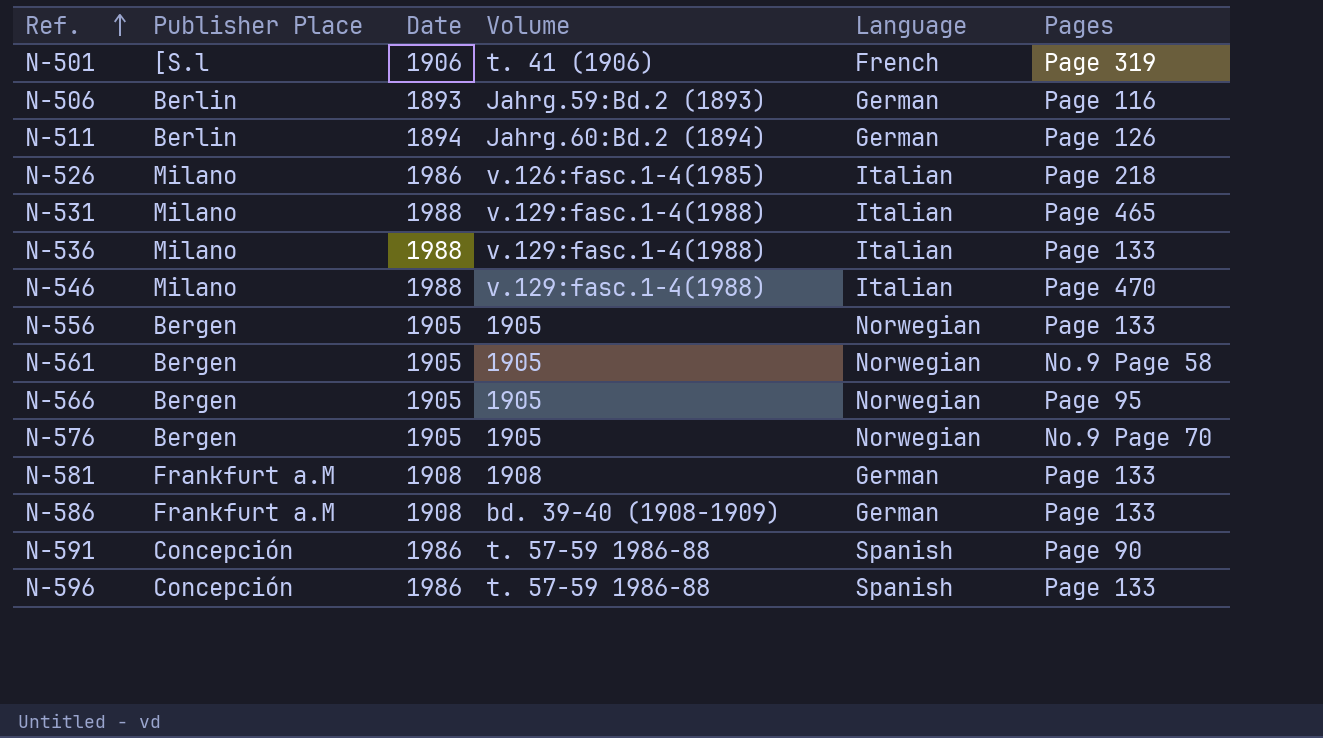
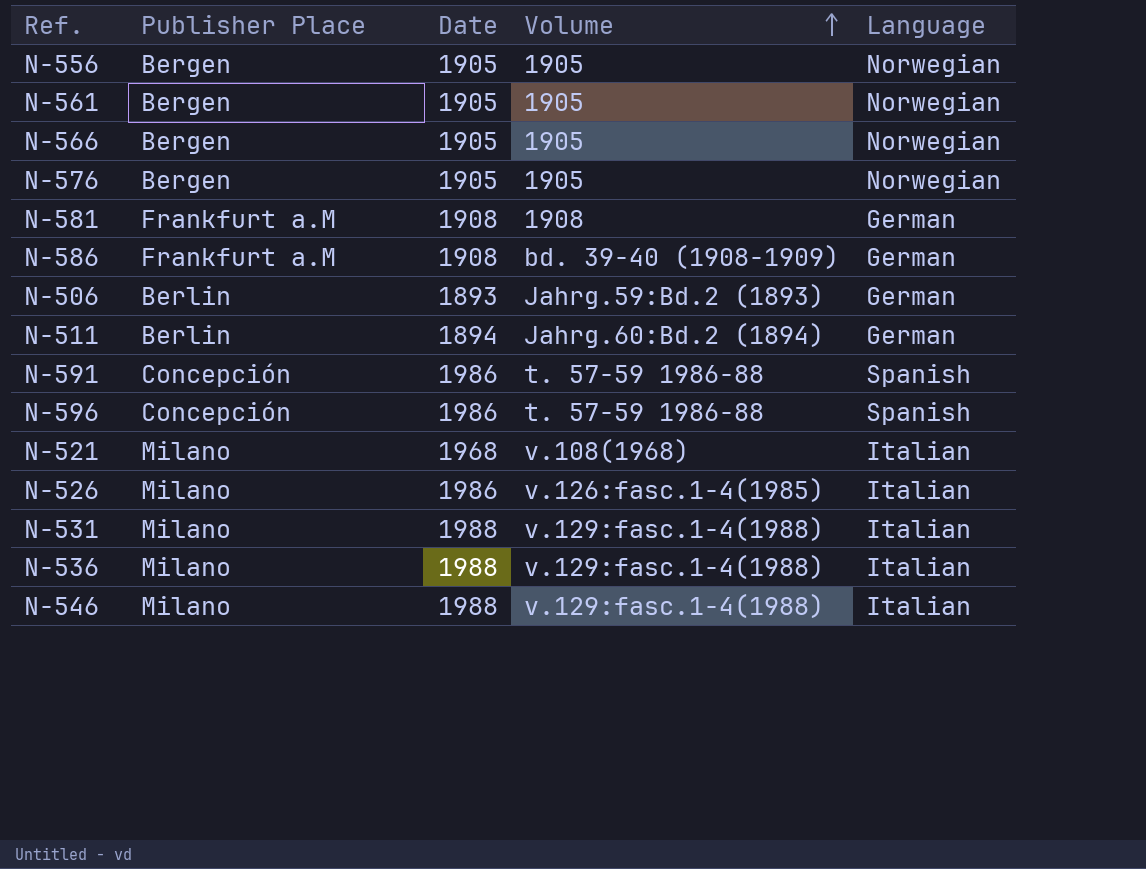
row order: Ref. ascending -> Volume ascending
column Pages | position: 6 -> none
row N-501: [S.l | 1906 | t. 41 (1906) | French | Page 319 -> none
row N-521: none -> Milano | 1968 | v.108(1968) | Italian

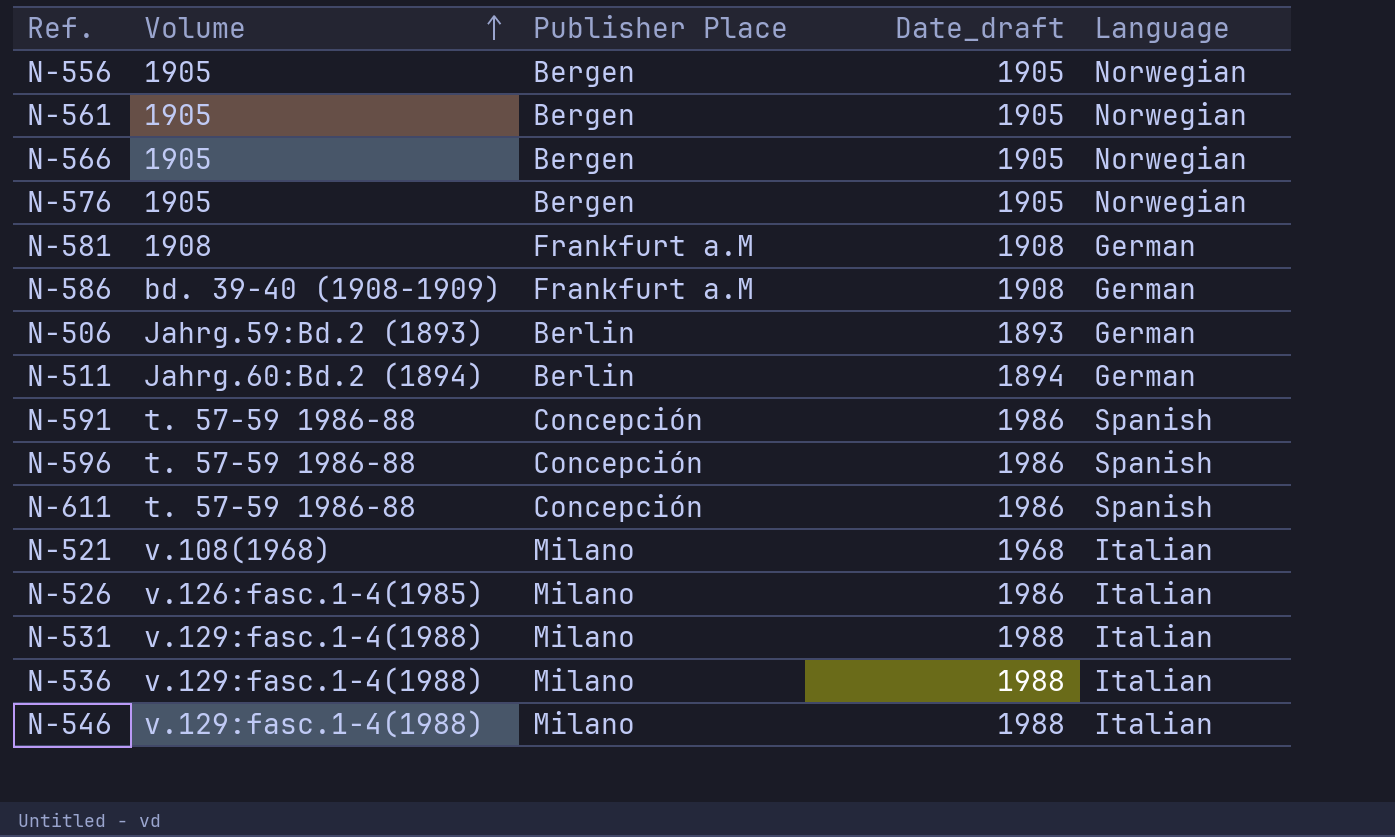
column Volume | position: 4 -> 2
column name: Date -> Date_draft
row N-611: none -> t. 57-59 1986-88 | Concepción | 1986 | Spanish

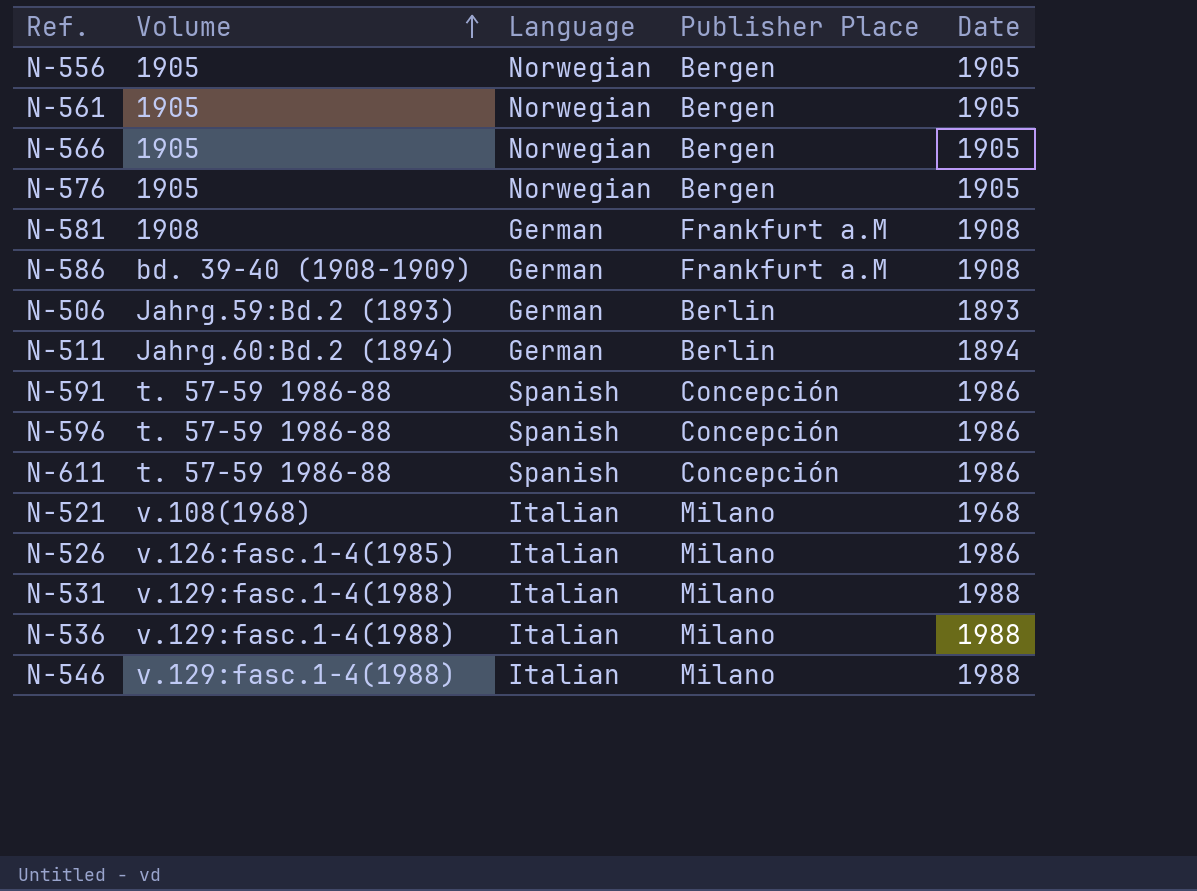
column Language | position: 5 -> 3
column name: Date_draft -> Date

